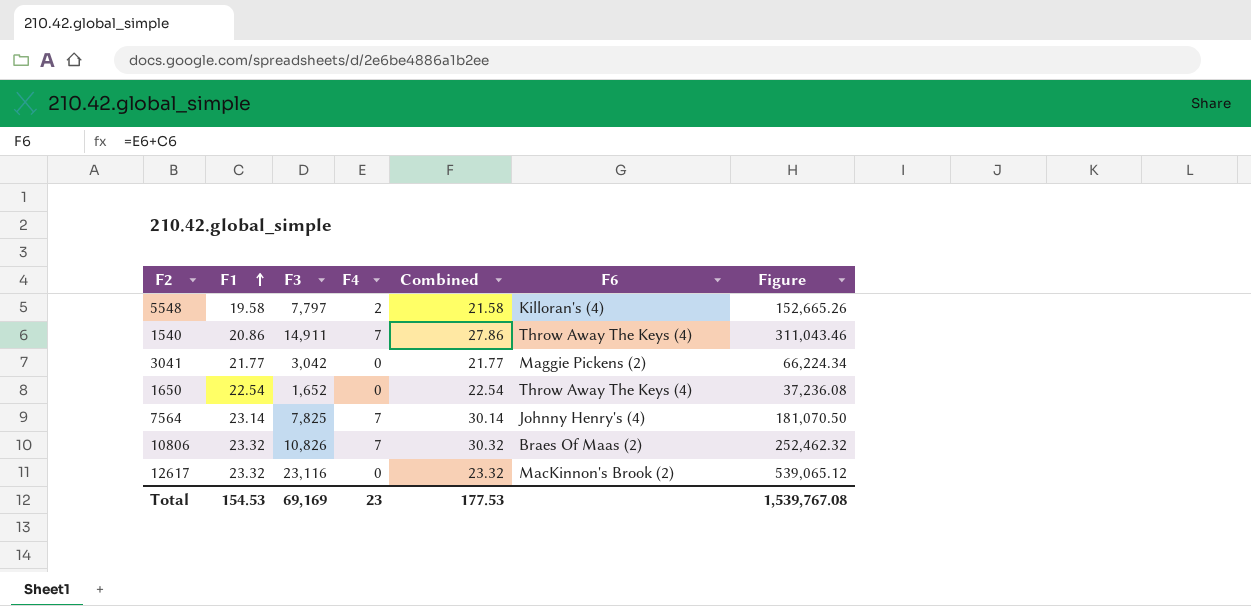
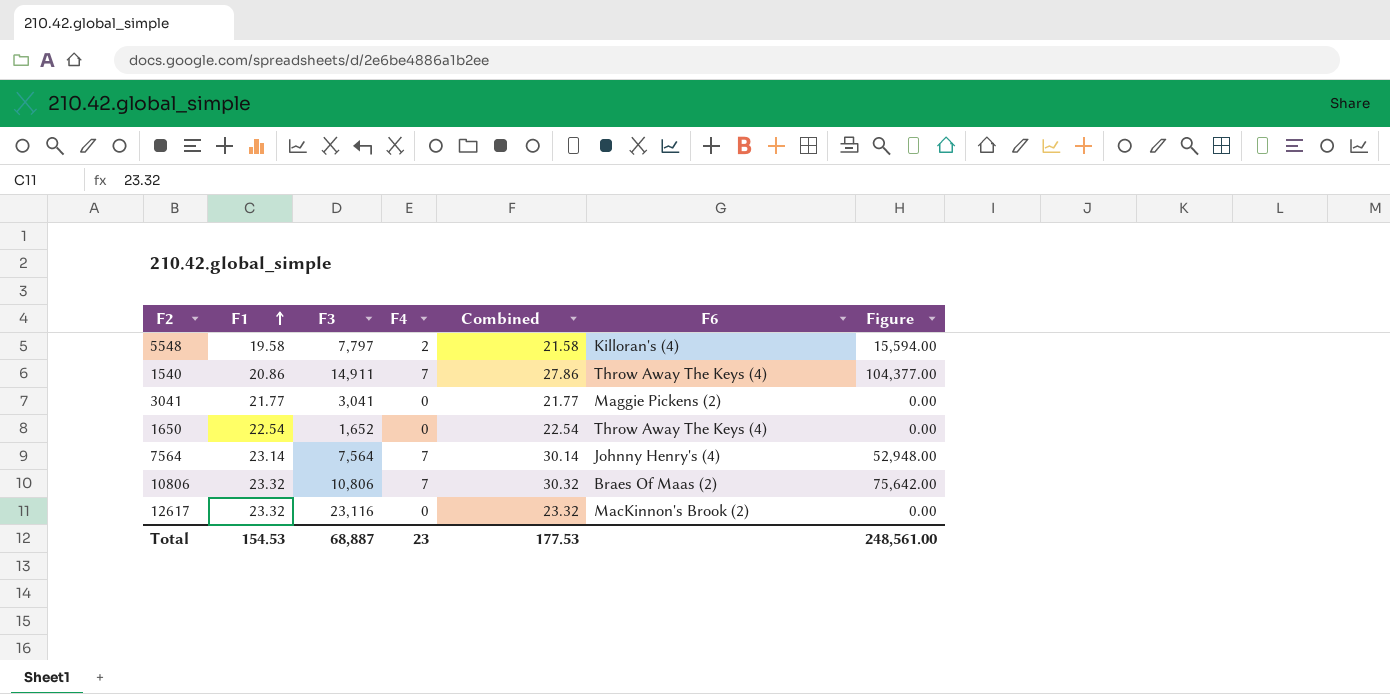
column Figure | formula: [F1] * [F3] -> [F3] * [F4]
3041 | F3: 3,042 -> 3,041
7564 | F3: 7,825 -> 7,564
10806 | F3: 10,826 -> 10,806
Total | F3: 69,169 -> 68,887
Total | Figure: 1,539,767.08 -> 248,561.00

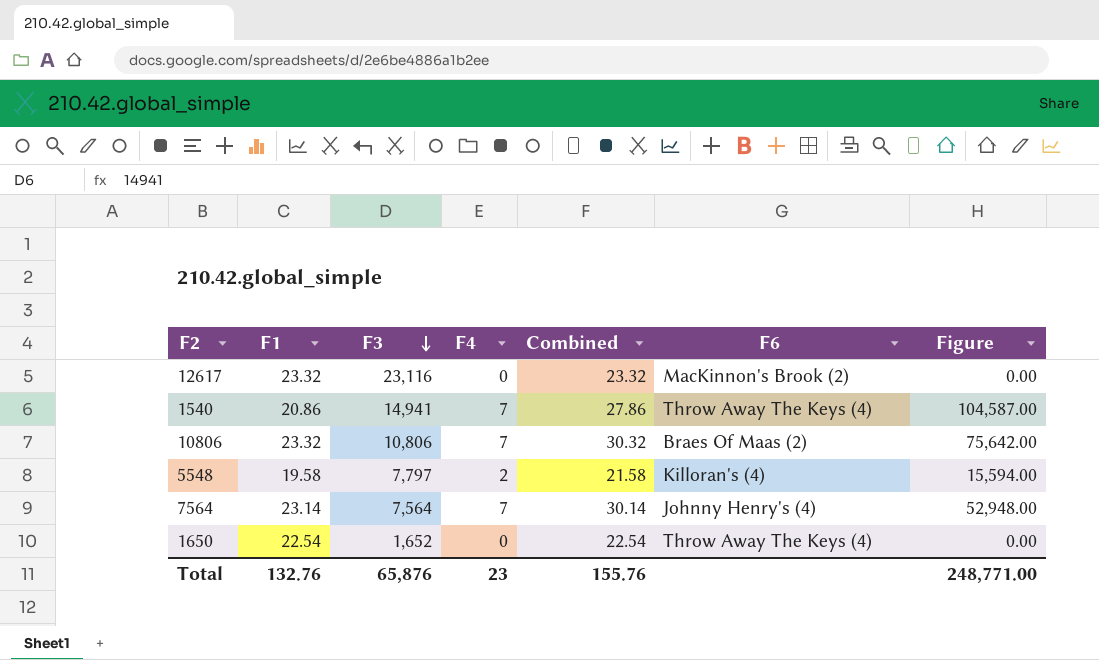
row order: F1 ascending -> F3 descending
row 3041: 21.77 | 3,041 | 0 | 21.77 | Maggie Pickens (2) | 0.00 -> none
1540 | F3: 14,911 -> 14,941
1540 | Figure: 104,377.00 -> 104,587.00
Total | F1: 154.53 -> 132.76
Total | F3: 68,887 -> 65,876
Total | Combined: 177.53 -> 155.76
Total | Figure: 248,561.00 -> 248,771.00

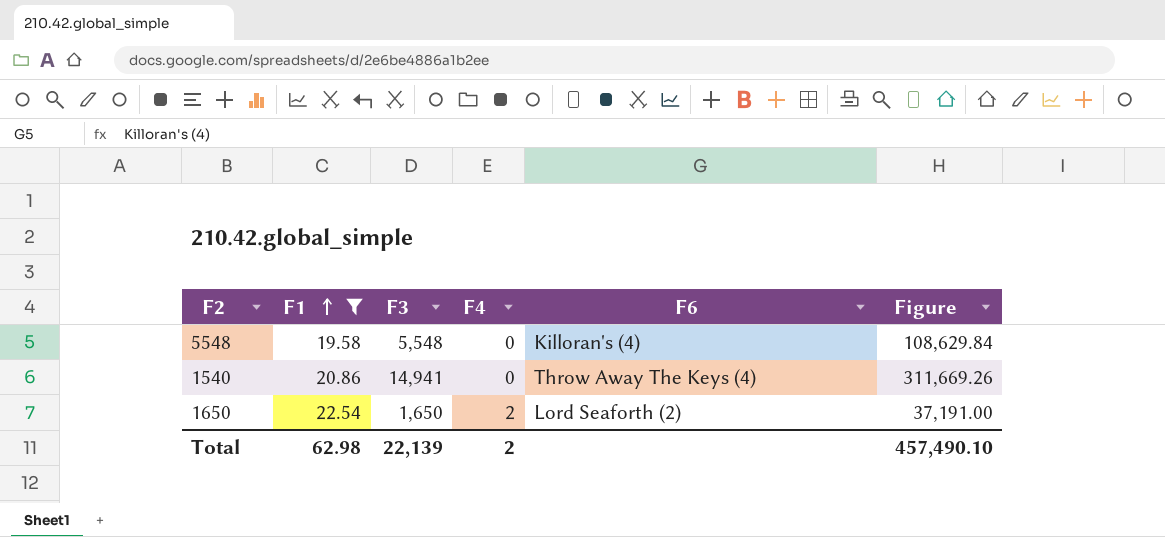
filter: none -> F1 <= 22.54
row order: F3 descending -> F1 ascending
column Combined | formula: [F1] + [F4] -> none
column Figure | formula: [F3] * [F4] -> [F1] * [F3]
5548 | F3: 7,797 -> 5,548
5548 | F4: 2 -> 0
1540 | F4: 7 -> 0
1650 | F3: 1,652 -> 1,650
1650 | F4: 0 -> 2
1650 | F6: Throw Away The Keys (4) -> Lord Seaforth (2)
Total | F1: 132.76 -> 62.98
Total | F3: 65,876 -> 22,139
Total | F4: 23 -> 2
Total | Figure: 248,771.00 -> 457,490.10

